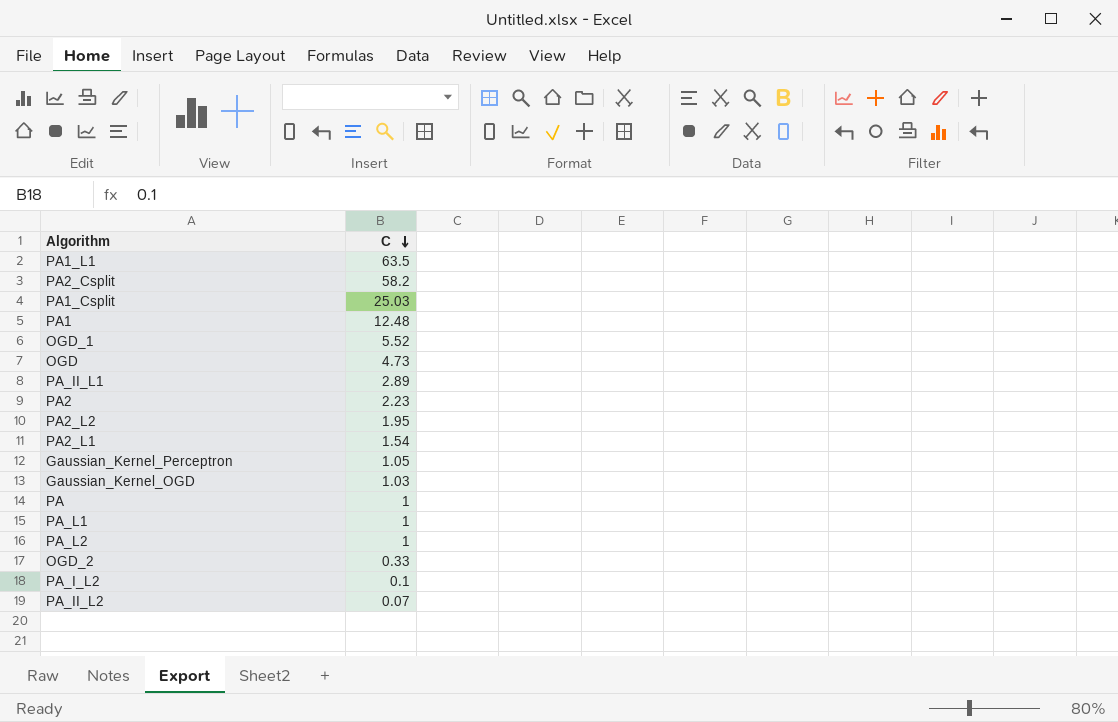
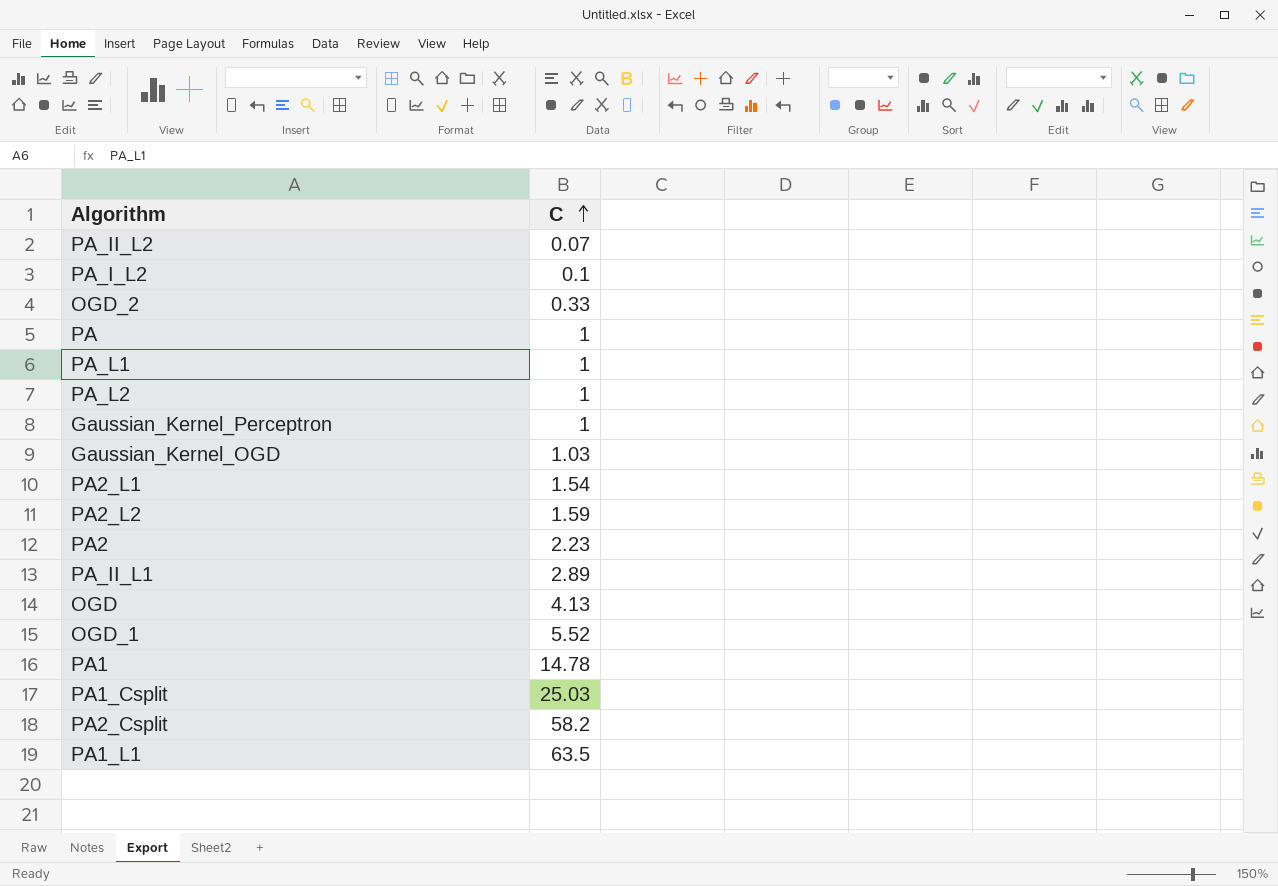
row order: C descending -> C ascending
Gaussian_Kernel_Perceptron | C: 1.05 -> 1
PA2_L2 | C: 1.95 -> 1.59
OGD | C: 4.73 -> 4.13
PA1 | C: 12.48 -> 14.78

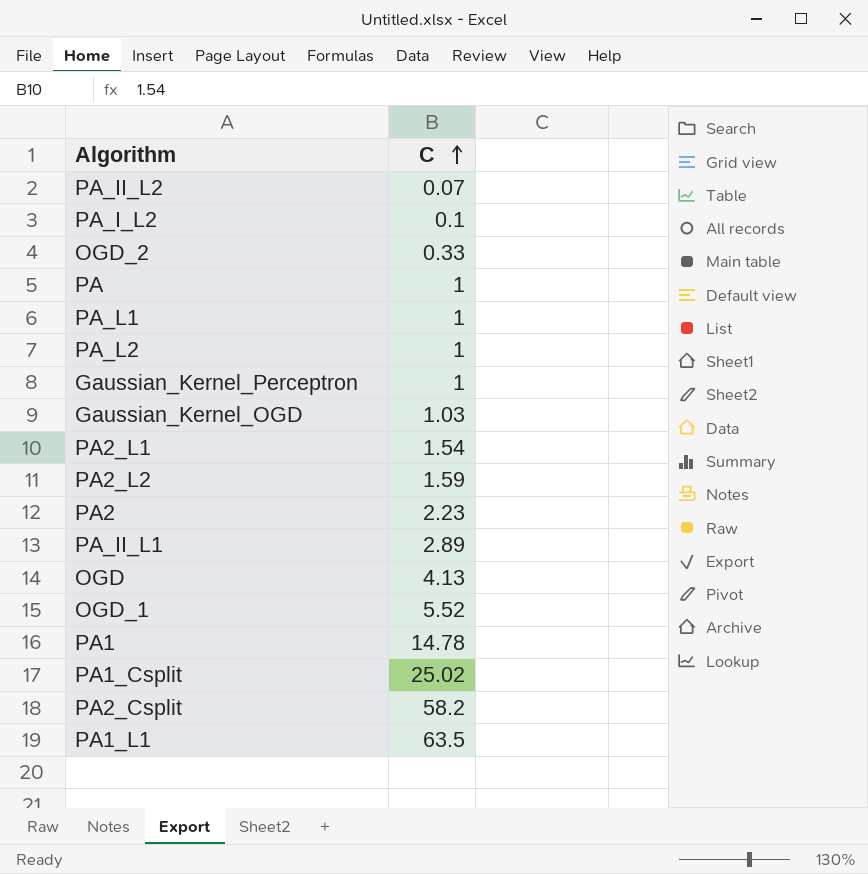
PA1_Csplit | C: 25.03 -> 25.02

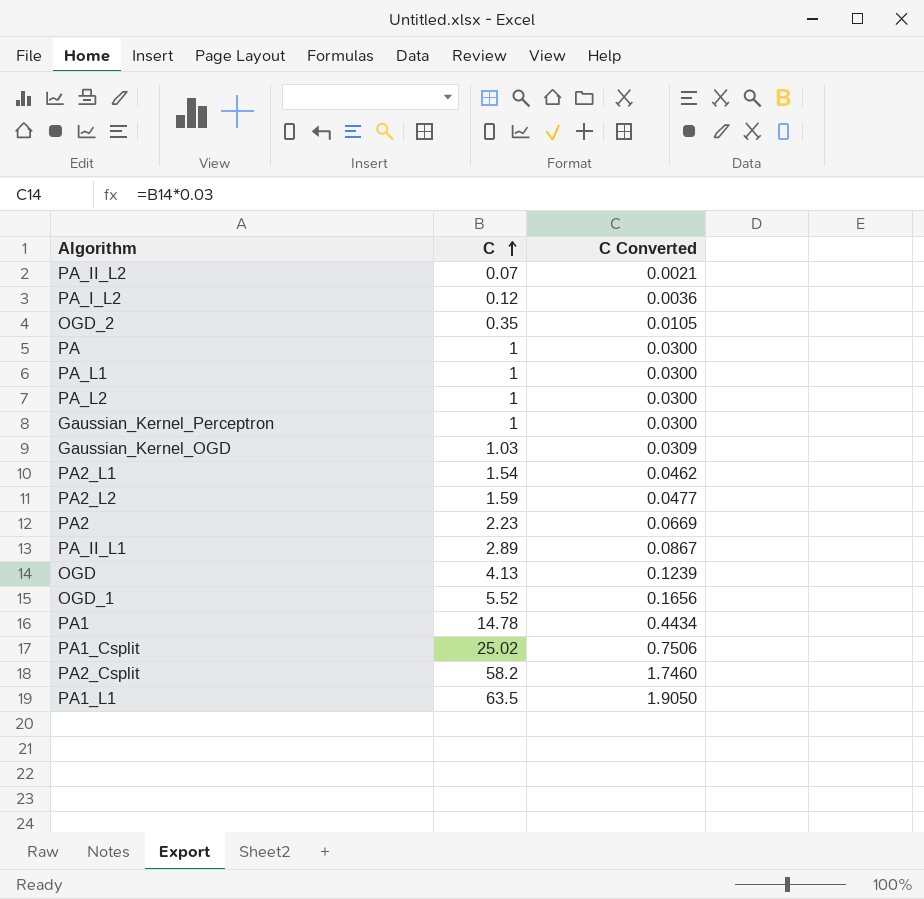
column C Converted | formula: none -> [C] * 0.03
PA_I_L2 | C: 0.1 -> 0.12
OGD_2 | C: 0.33 -> 0.35

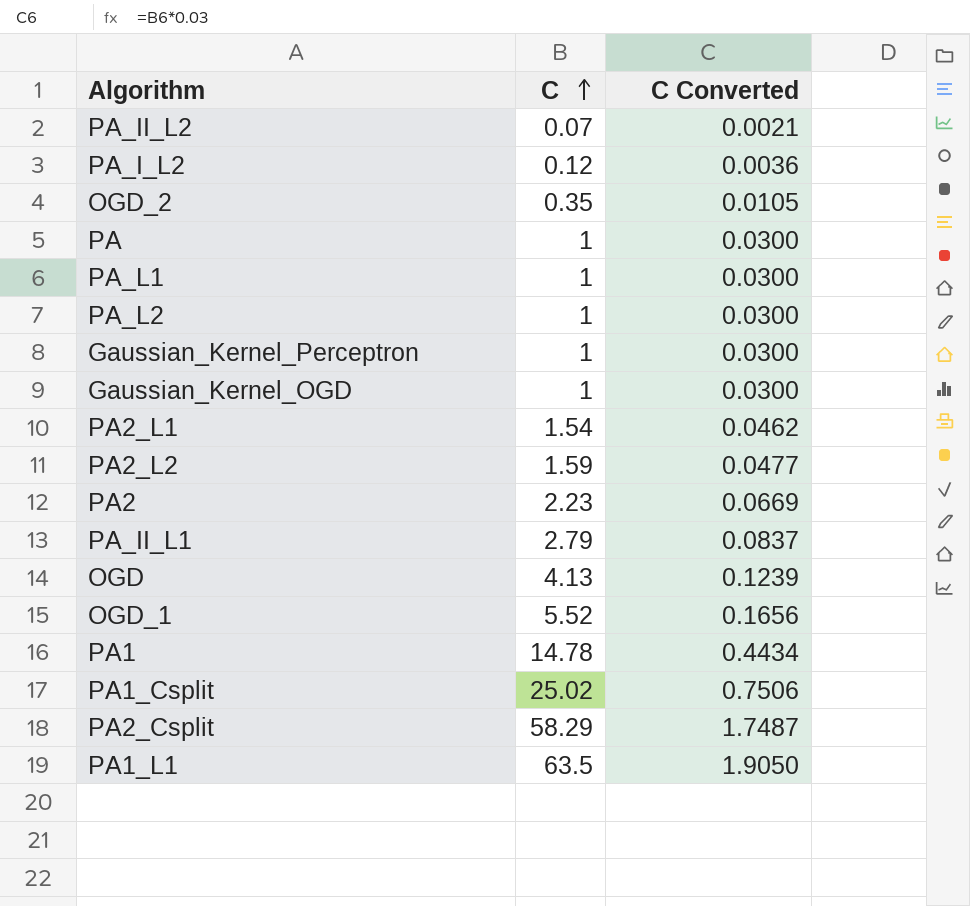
Gaussian_Kernel_OGD | C: 1.03 -> 1
Gaussian_Kernel_OGD | C Converted: 0.0309 -> 0.0300
PA_II_L1 | C: 2.89 -> 2.79
PA_II_L1 | C Converted: 0.0867 -> 0.0837
PA2_Csplit | C: 58.2 -> 58.29
PA2_Csplit | C Converted: 1.7460 -> 1.7487

